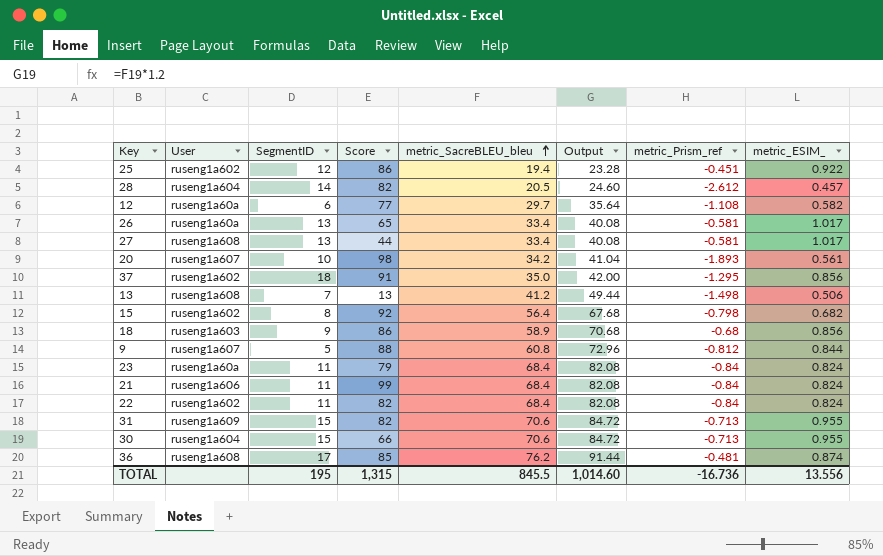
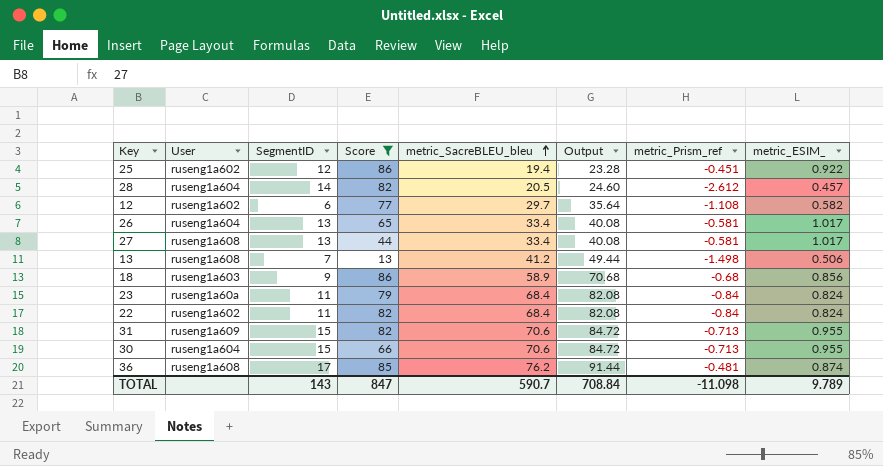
filter: none -> Score <= 86
12 | User: ruseng1a60a -> ruseng1a602
26 | User: ruseng1a60a -> ruseng1a604
TOTAL | SegmentID: 195 -> 143
TOTAL | Score: 1,315 -> 847
TOTAL | metric_SacreBLEU_bleu: 845.5 -> 590.7
TOTAL | Output: 1,014.60 -> 708.84
TOTAL | metric_Prism_ref: -16.736 -> -11.098
TOTAL | metric_ESIM_: 13.556 -> 9.789

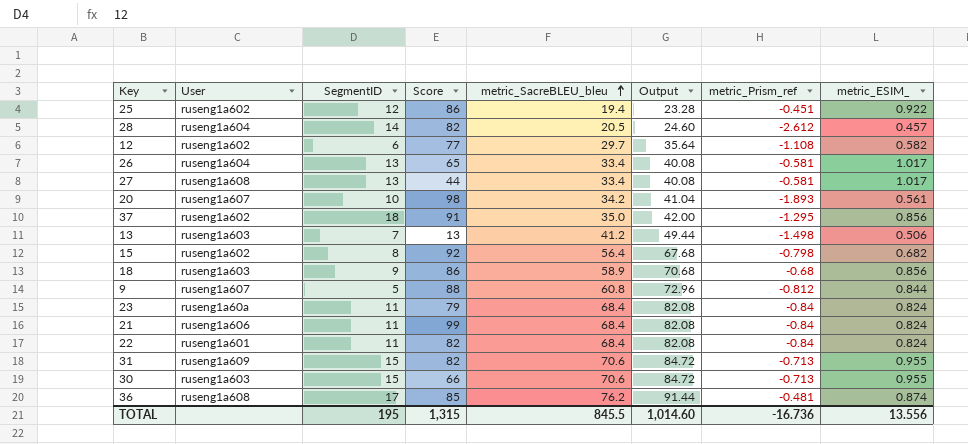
filter: Score <= 86 -> none
13 | User: ruseng1a608 -> ruseng1a603
22 | User: ruseng1a602 -> ruseng1a601
30 | User: ruseng1a604 -> ruseng1a603
TOTAL | SegmentID: 143 -> 195
TOTAL | Score: 847 -> 1,315
TOTAL | metric_SacreBLEU_bleu: 590.7 -> 845.5
TOTAL | Output: 708.84 -> 1,014.60
TOTAL | metric_Prism_ref: -11.098 -> -16.736
TOTAL | metric_ESIM_: 9.789 -> 13.556

